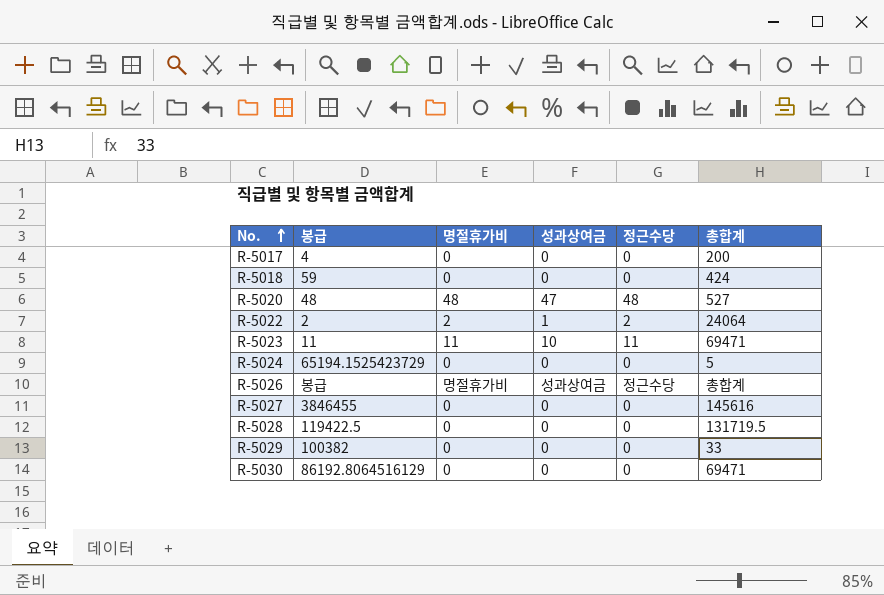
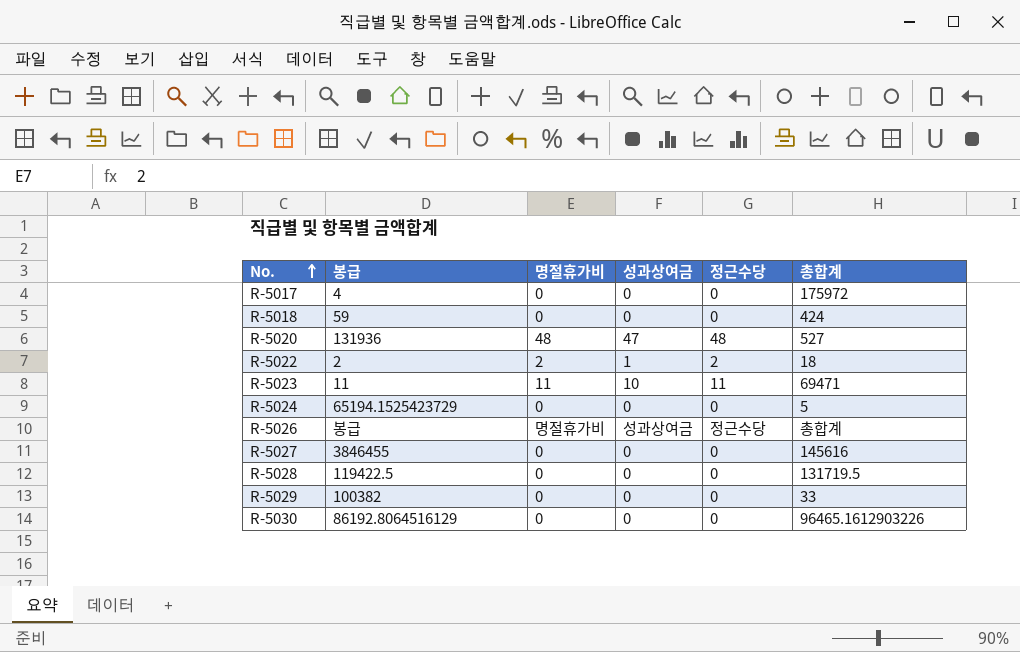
R-5017 | 총합계: 200 -> 175972
R-5020 | 봉급: 48 -> 131936
R-5022 | 총합계: 24064 -> 18
R-5030 | 총합계: 69471 -> 96465.1612903226

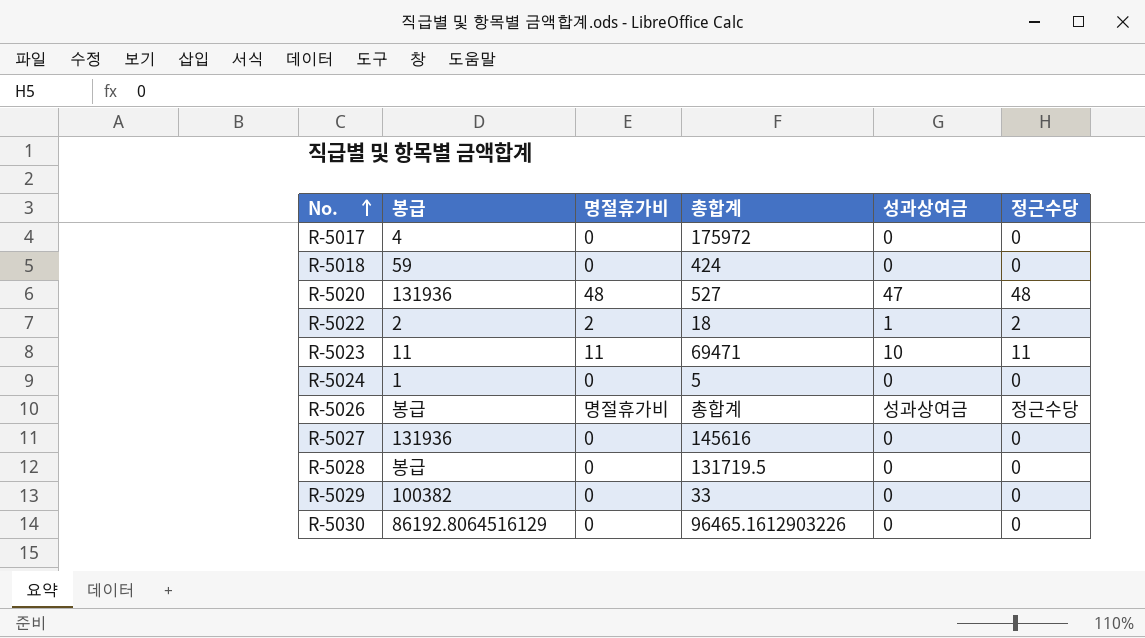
column 총합계 | position: 6 -> 4
R-5024 | 봉급: 65194.1525423729 -> 1
R-5027 | 봉급: 3846455 -> 131936
R-5028 | 봉급: 119422.5 -> 봉급

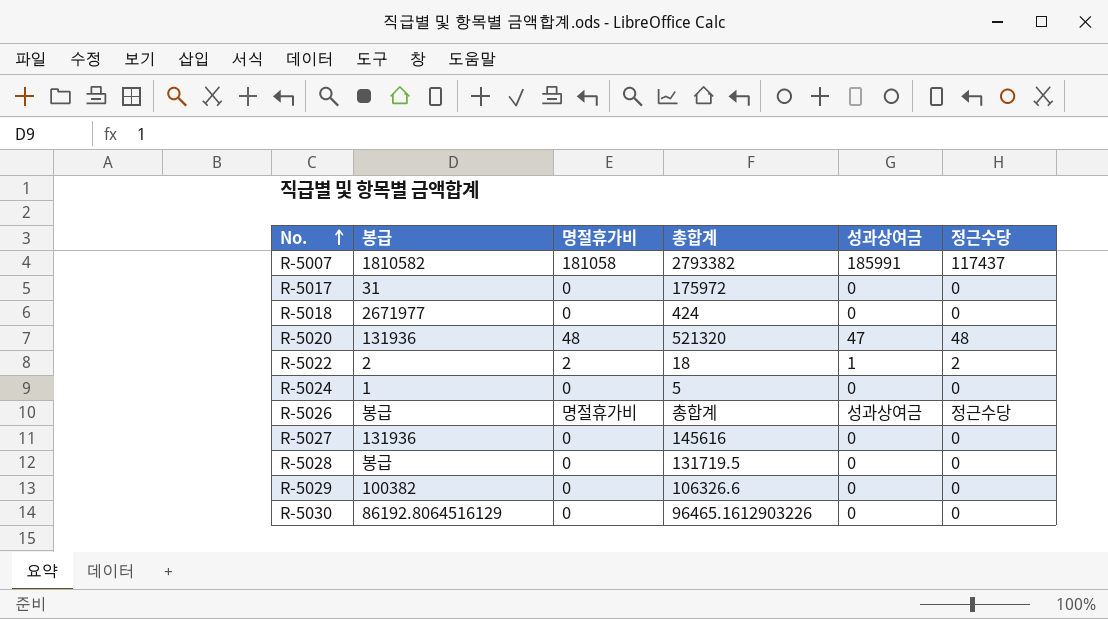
row R-5023: 11 | 11 | 69471 | 10 | 11 -> none
row R-5007: none -> 1810582 | 181058 | 2793382 | 185991 | 117437
R-5017 | 봉급: 4 -> 31
R-5018 | 봉급: 59 -> 2671977
R-5020 | 총합계: 527 -> 521320
R-5029 | 총합계: 33 -> 106326.6

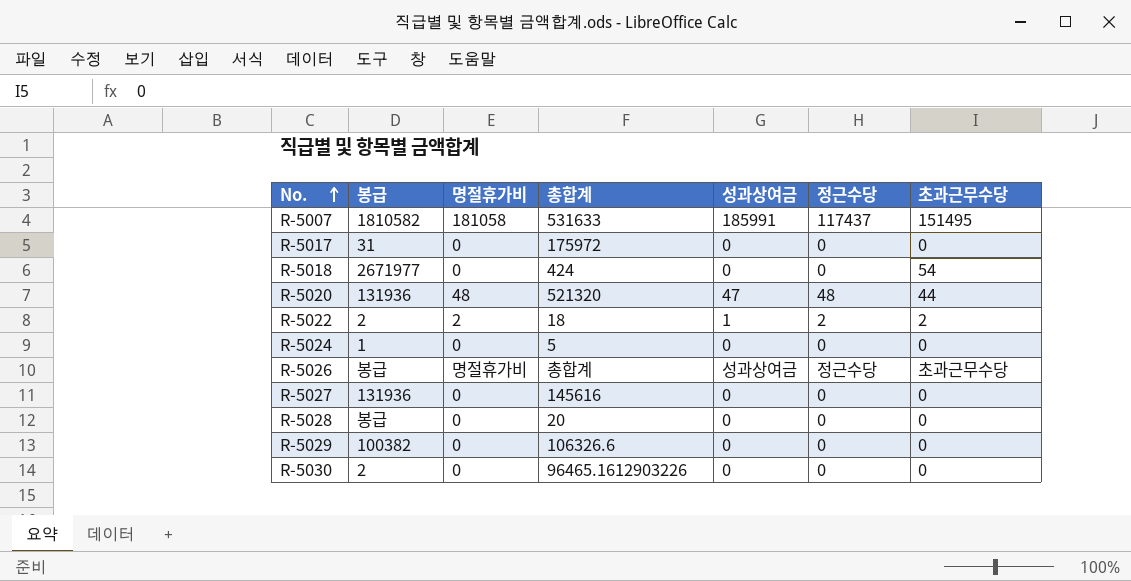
column 초과근무수당 | position: none -> 7
R-5007 | 총합계: 2793382 -> 531633
R-5028 | 총합계: 131719.5 -> 20
R-5030 | 봉급: 86192.8064516129 -> 2

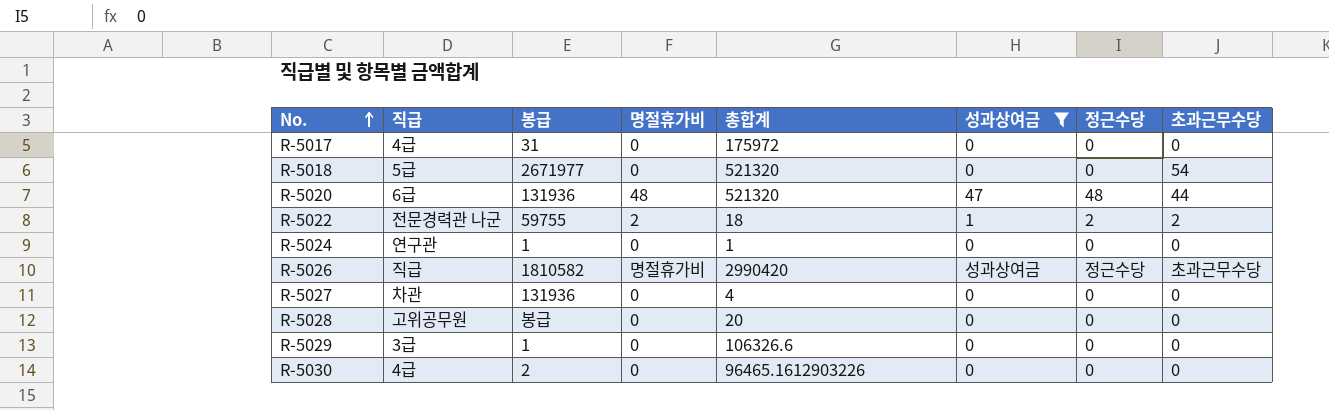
filter: none -> 성과상여금 != 185991
column 직급 | position: none -> 2
R-5018 | 총합계: 424 -> 521320
R-5022 | 봉급: 2 -> 59755
R-5024 | 총합계: 5 -> 1
R-5026 | 봉급: 봉급 -> 1810582
R-5026 | 총합계: 총합계 -> 2990420
R-5027 | 총합계: 145616 -> 4
R-5029 | 봉급: 100382 -> 1

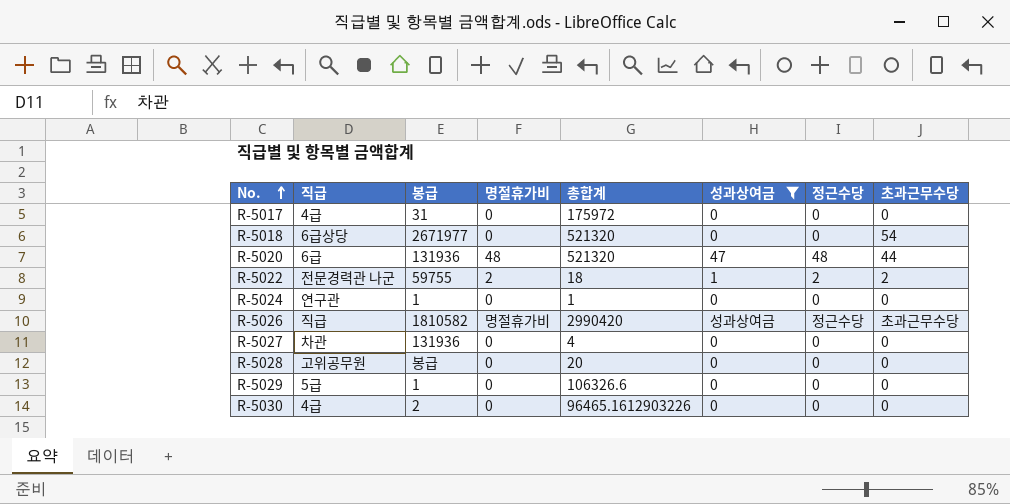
R-5018 | 직급: 5급 -> 6급상당
R-5029 | 직급: 3급 -> 5급

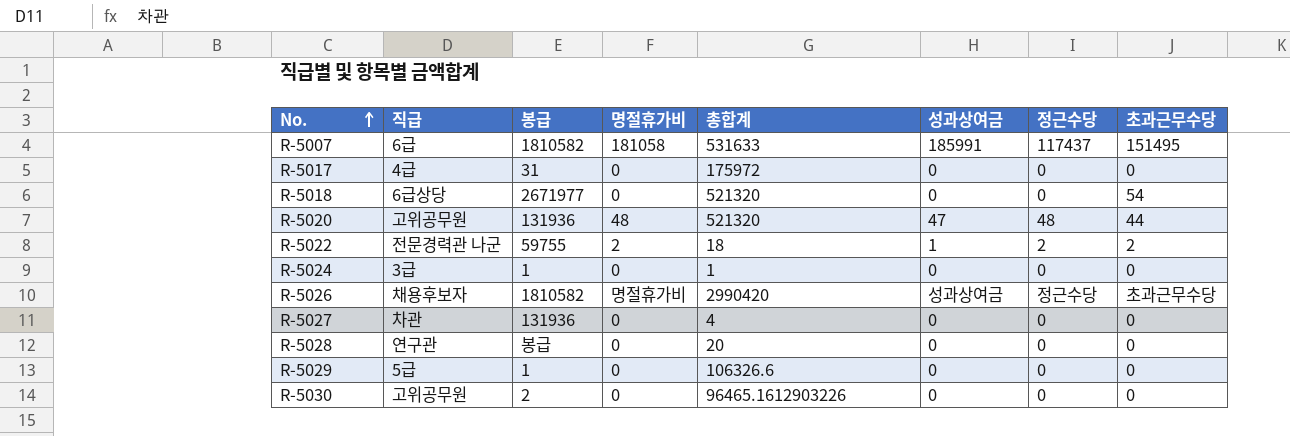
filter: 성과상여금 != 185991 -> none
R-5020 | 직급: 6급 -> 고위공무원
R-5024 | 직급: 연구관 -> 3급
R-5026 | 직급: 직급 -> 채용후보자
R-5028 | 직급: 고위공무원 -> 연구관
R-5030 | 직급: 4급 -> 고위공무원

